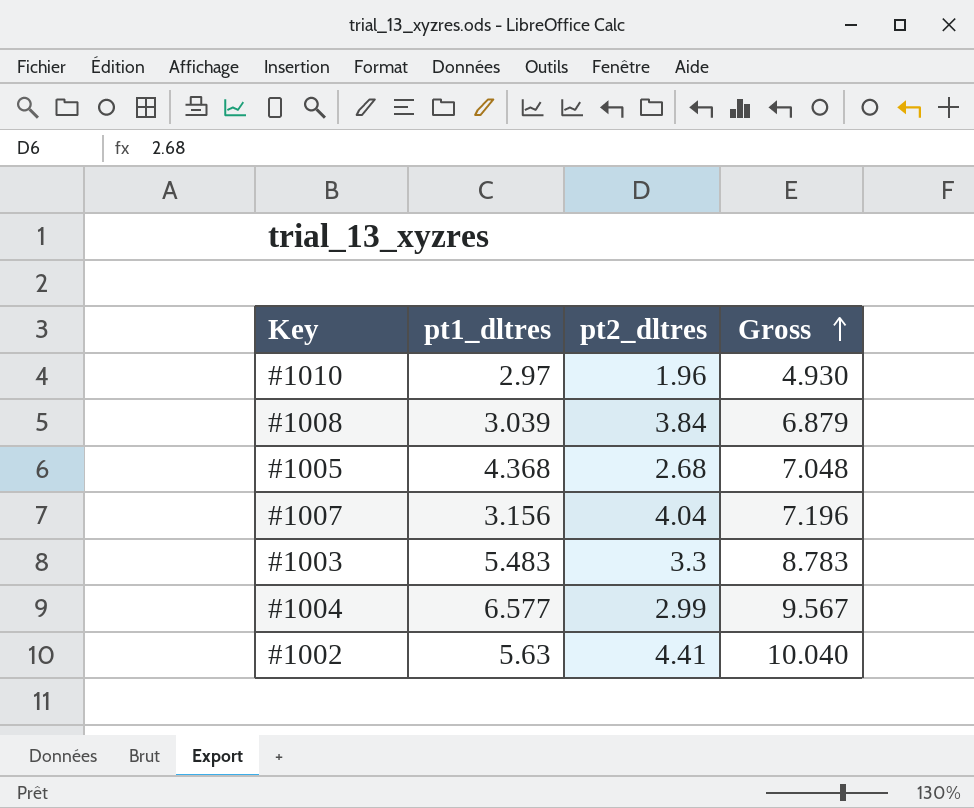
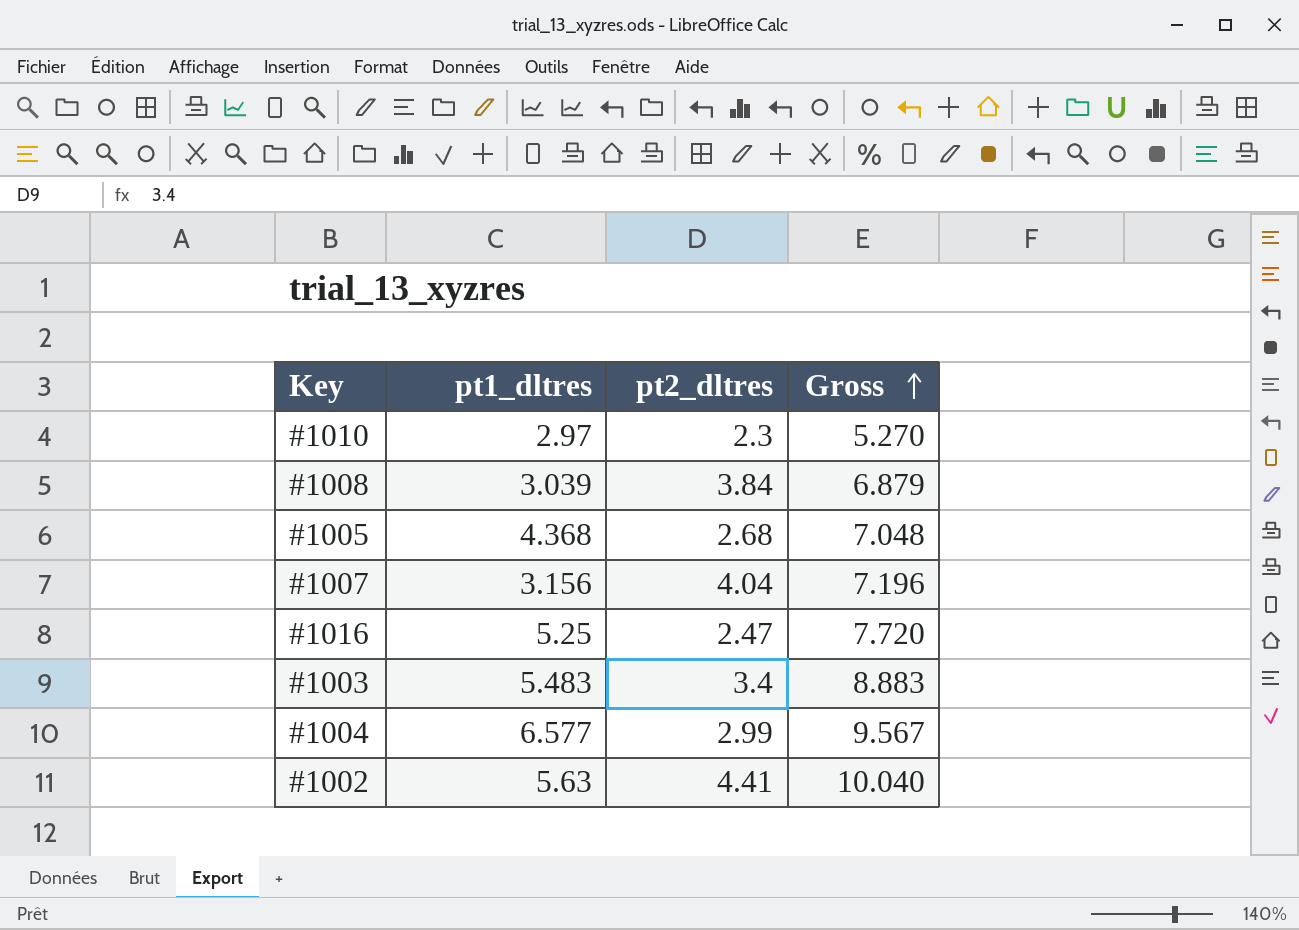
#1010 | pt2_dltres: 1.96 -> 2.3
#1010 | Gross: 4.930 -> 5.270
row #1016: none -> 5.25 | 2.47 | 7.720
#1003 | pt2_dltres: 3.3 -> 3.4
#1003 | Gross: 8.783 -> 8.883

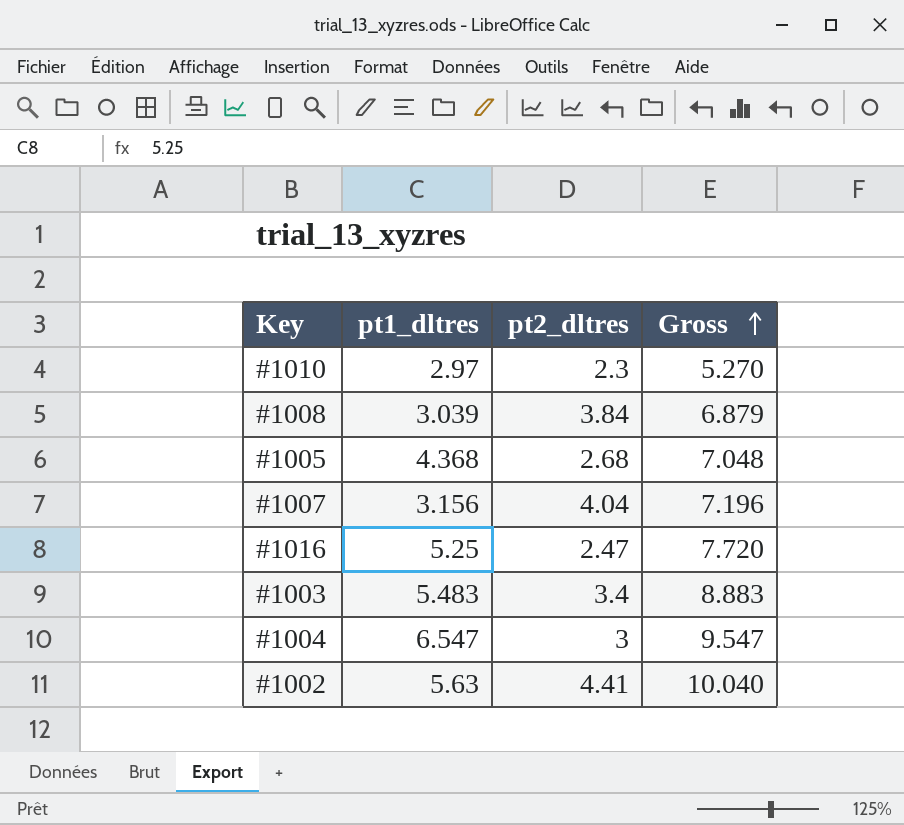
#1004 | pt1_dltres: 6.577 -> 6.547
#1004 | pt2_dltres: 2.99 -> 3
#1004 | Gross: 9.567 -> 9.547

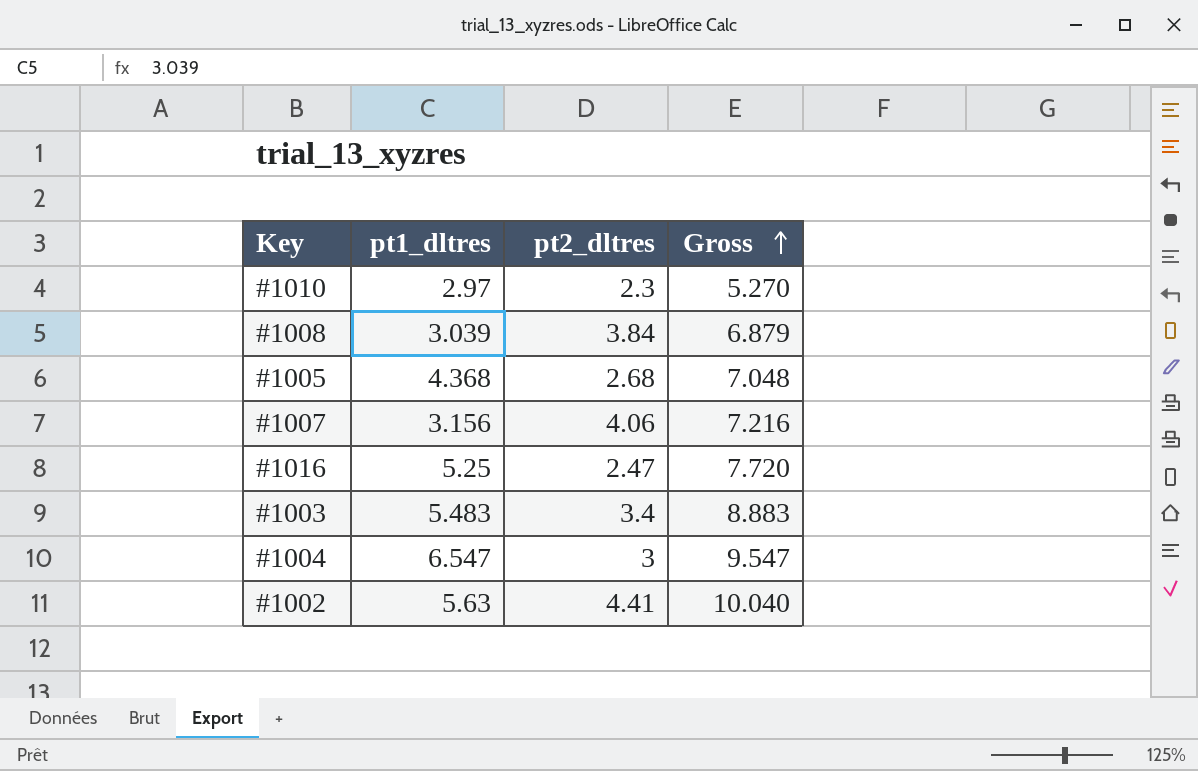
#1007 | pt2_dltres: 4.04 -> 4.06
#1007 | Gross: 7.196 -> 7.216

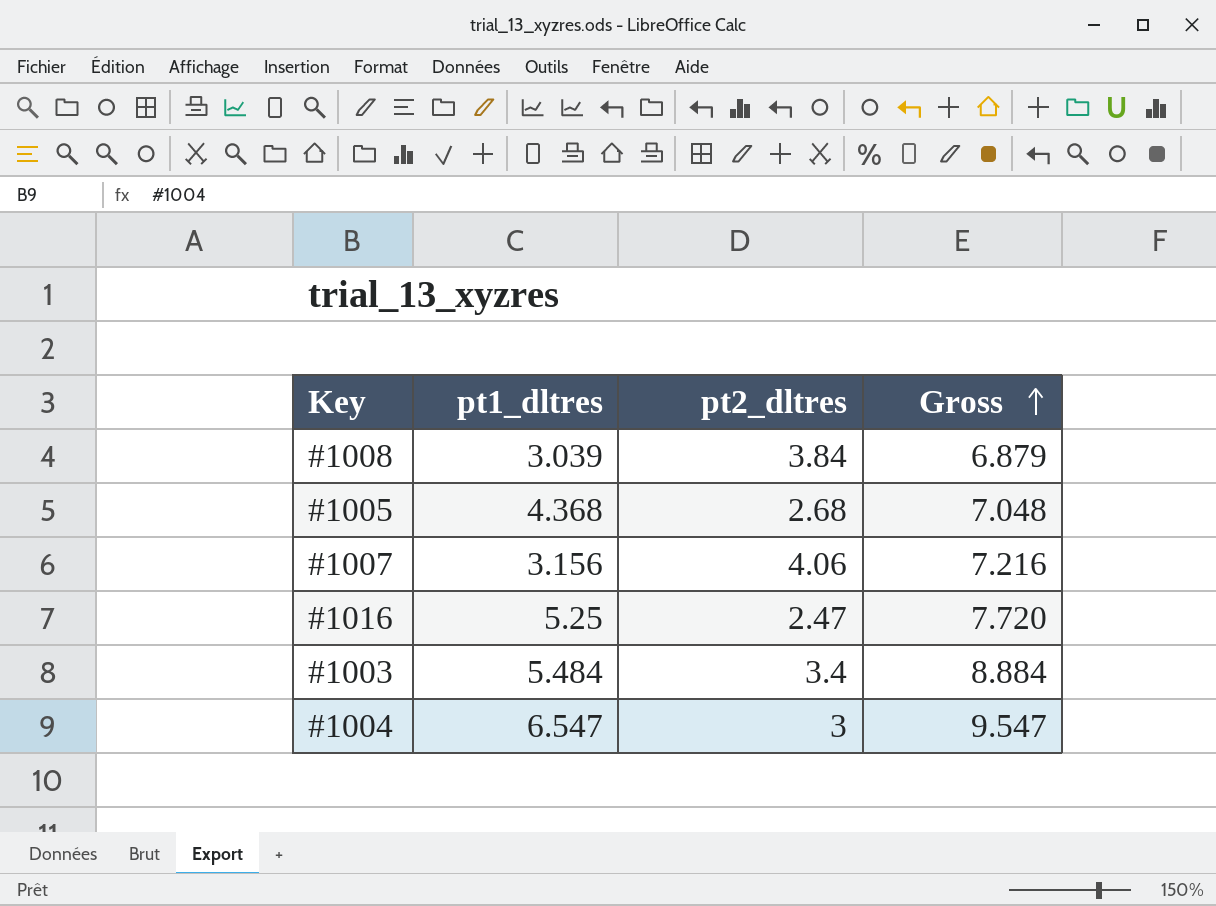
row #1010: 2.97 | 2.3 | 5.270 -> none
row #1002: 5.63 | 4.41 | 10.040 -> none
#1003 | pt1_dltres: 5.483 -> 5.484
#1003 | Gross: 8.883 -> 8.884

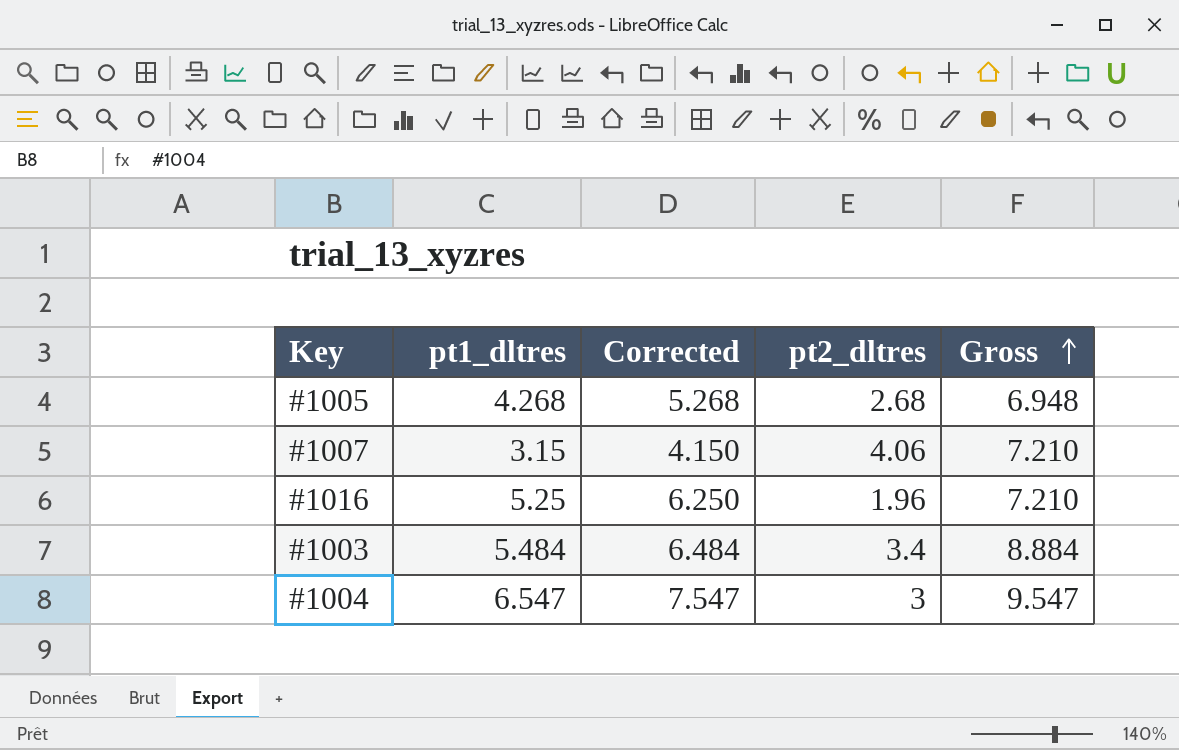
column Corrected | formula: none -> [pt1_dltres] + 1
row #1008: 3.039 | 3.84 | 6.879 -> none
#1005 | pt1_dltres: 4.368 -> 4.268
#1005 | Gross: 7.048 -> 6.948
#1007 | pt1_dltres: 3.156 -> 3.15
#1007 | Gross: 7.216 -> 7.210
#1016 | pt2_dltres: 2.47 -> 1.96
#1016 | Gross: 7.720 -> 7.210

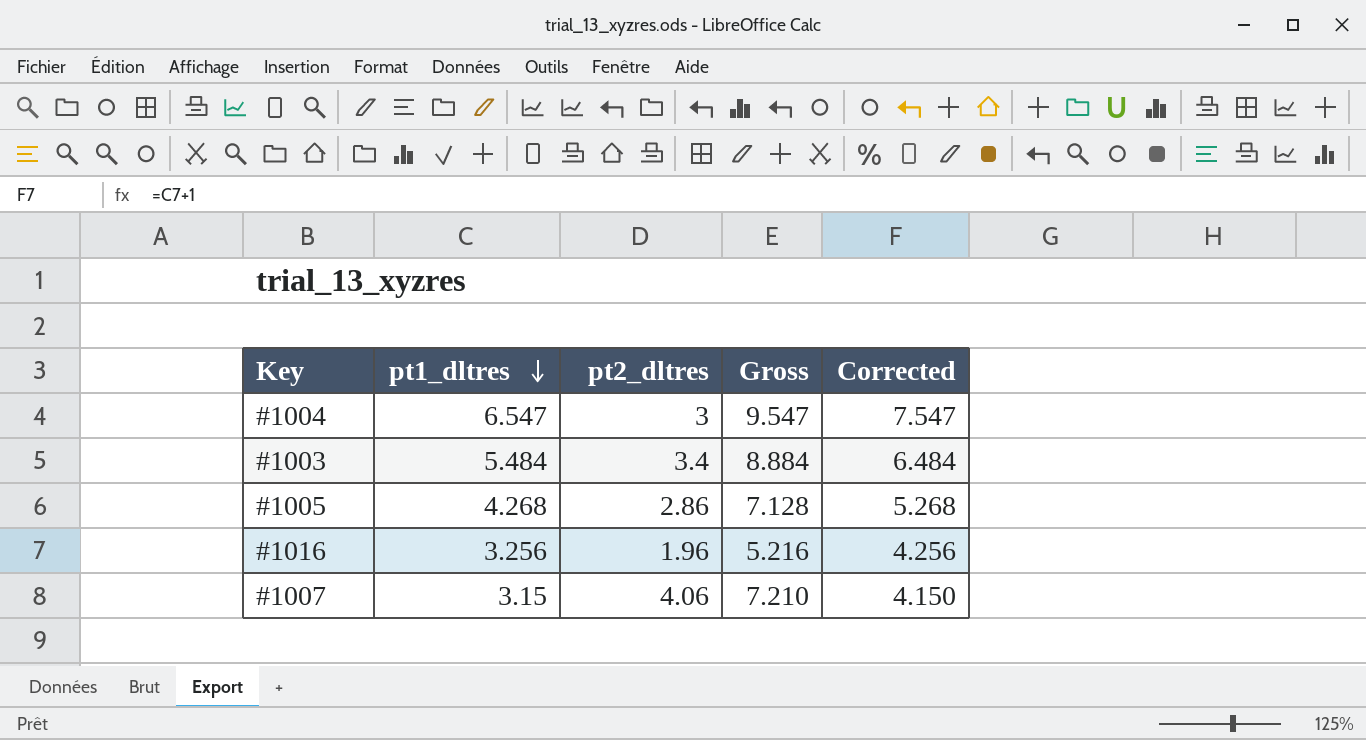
row order: Gross ascending -> pt1_dltres descending
column Corrected | position: 3 -> 5
#1005 | pt2_dltres: 2.68 -> 2.86
#1005 | Gross: 6.948 -> 7.128
#1016 | pt1_dltres: 5.25 -> 3.256
#1016 | Gross: 7.210 -> 5.216
#1016 | Corrected: 6.250 -> 4.256

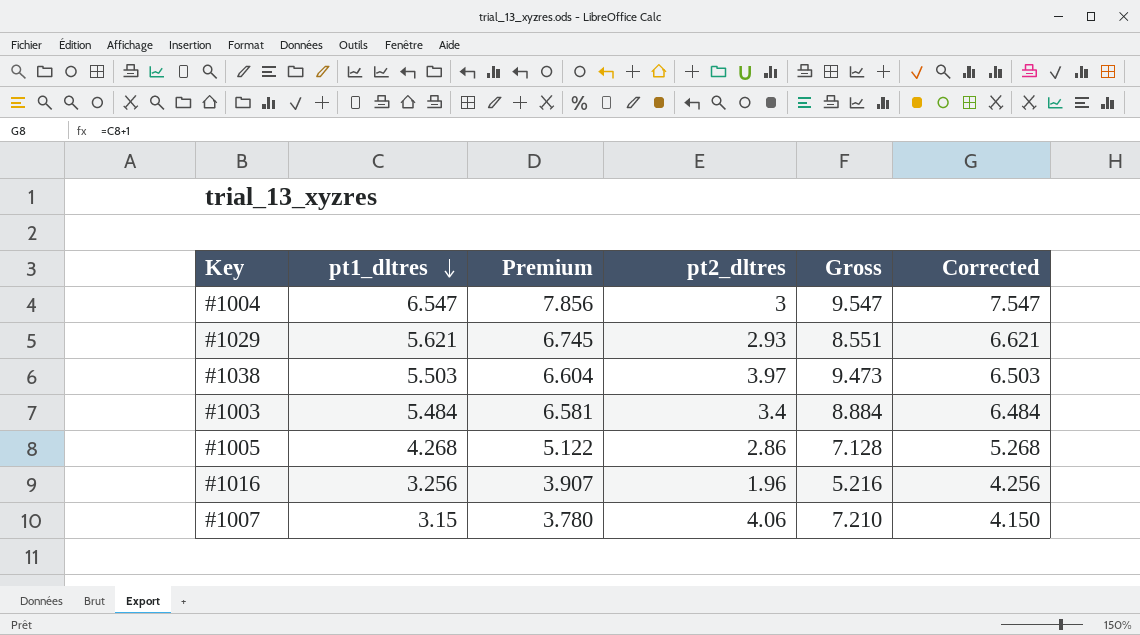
column Premium | formula: none -> [pt1_dltres] * 1.2
row #1029: none -> 5.621 | 6.745 | 2.93 | 8.551 | 6.621
row #1038: none -> 5.503 | 6.604 | 3.97 | 9.473 | 6.503

